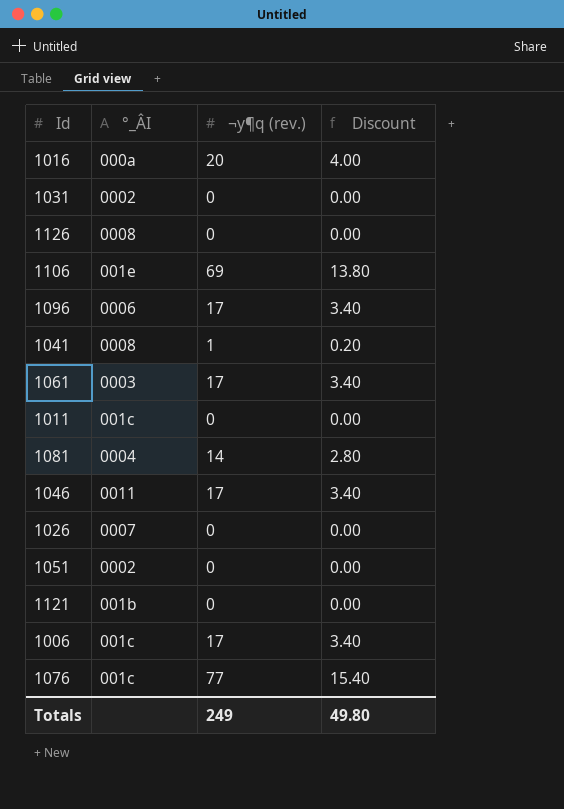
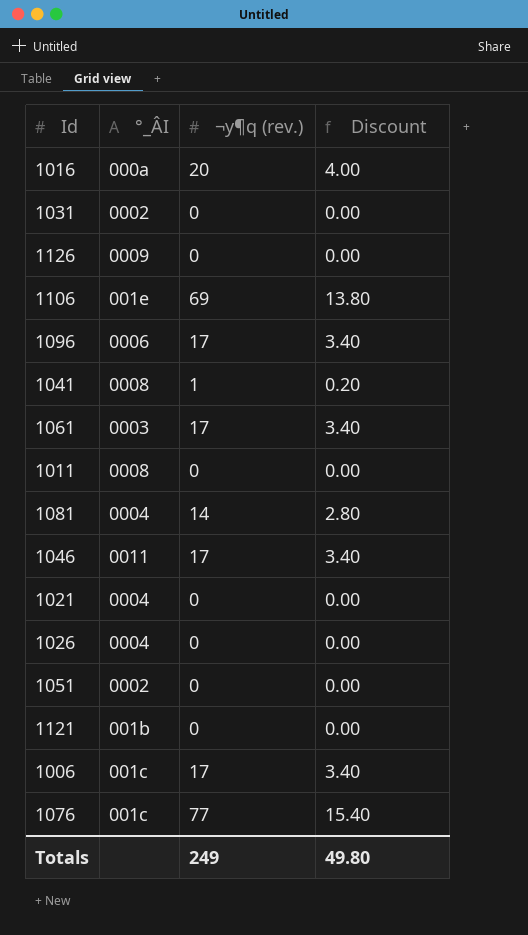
1126 | °_ÂI: 0008 -> 0009
1011 | °_ÂI: 001c -> 0008
row 1021: none -> 0004 | 0 | 0.00
1026 | °_ÂI: 0007 -> 0004

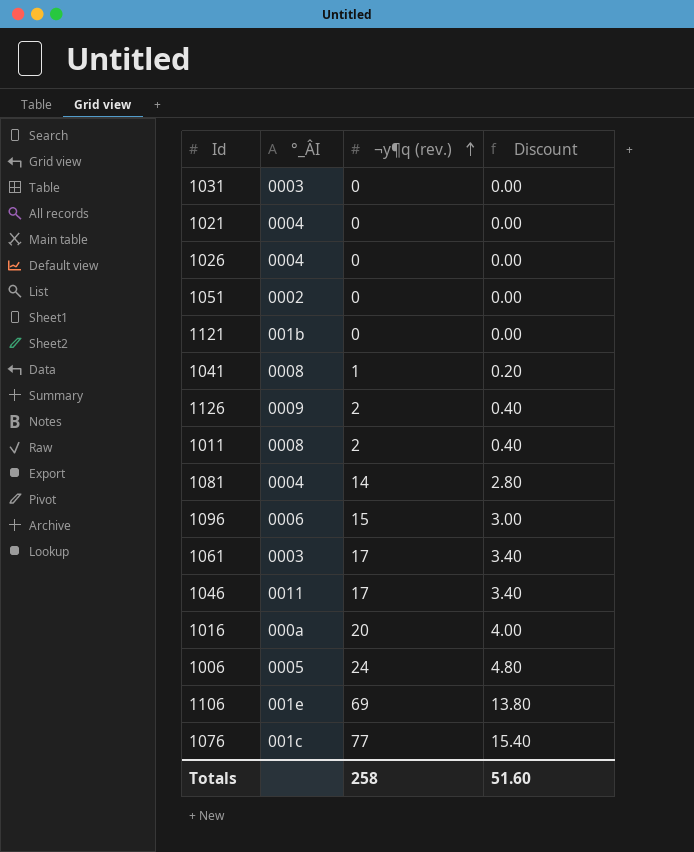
row order: none -> ¬y¶q (rev.) ascending
1031 | °_ÂI: 0002 -> 0003
1126 | ¬y¶q (rev.): 0 -> 2
1126 | Discount: 0.00 -> 0.40
1011 | ¬y¶q (rev.): 0 -> 2
1011 | Discount: 0.00 -> 0.40
1096 | ¬y¶q (rev.): 17 -> 15
1096 | Discount: 3.40 -> 3.00
1006 | °_ÂI: 001c -> 0005
1006 | ¬y¶q (rev.): 17 -> 24
1006 | Discount: 3.40 -> 4.80
Totals | ¬y¶q (rev.): 249 -> 258
Totals | Discount: 49.80 -> 51.60

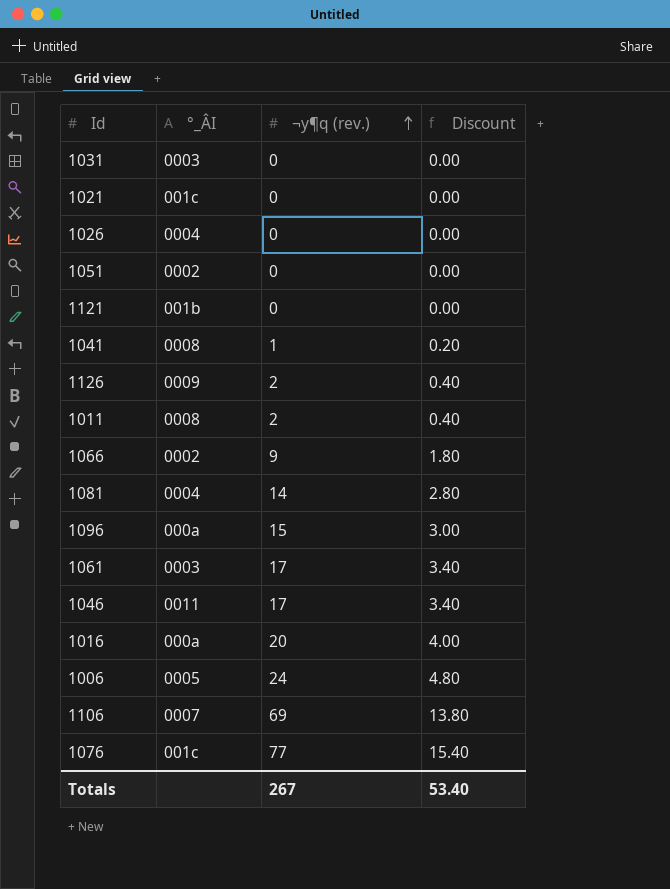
1021 | °_ÂI: 0004 -> 001c
row 1066: none -> 0002 | 9 | 1.80
1096 | °_ÂI: 0006 -> 000a
1106 | °_ÂI: 001e -> 0007
Totals | ¬y¶q (rev.): 258 -> 267
Totals | Discount: 51.60 -> 53.40

